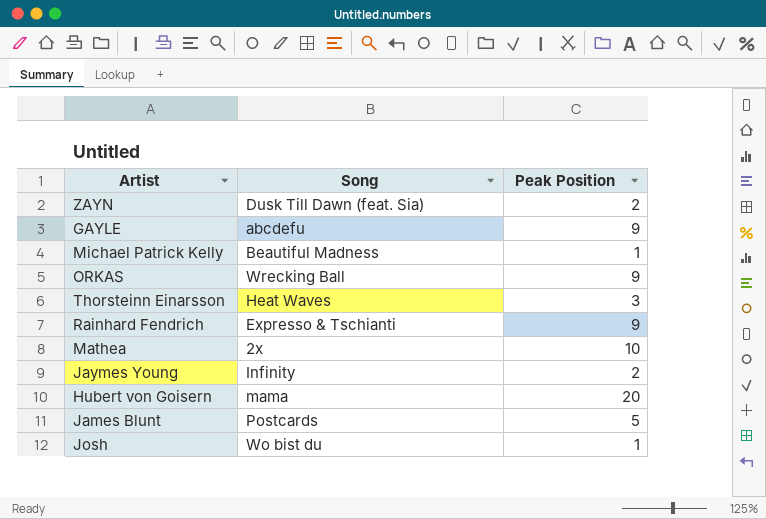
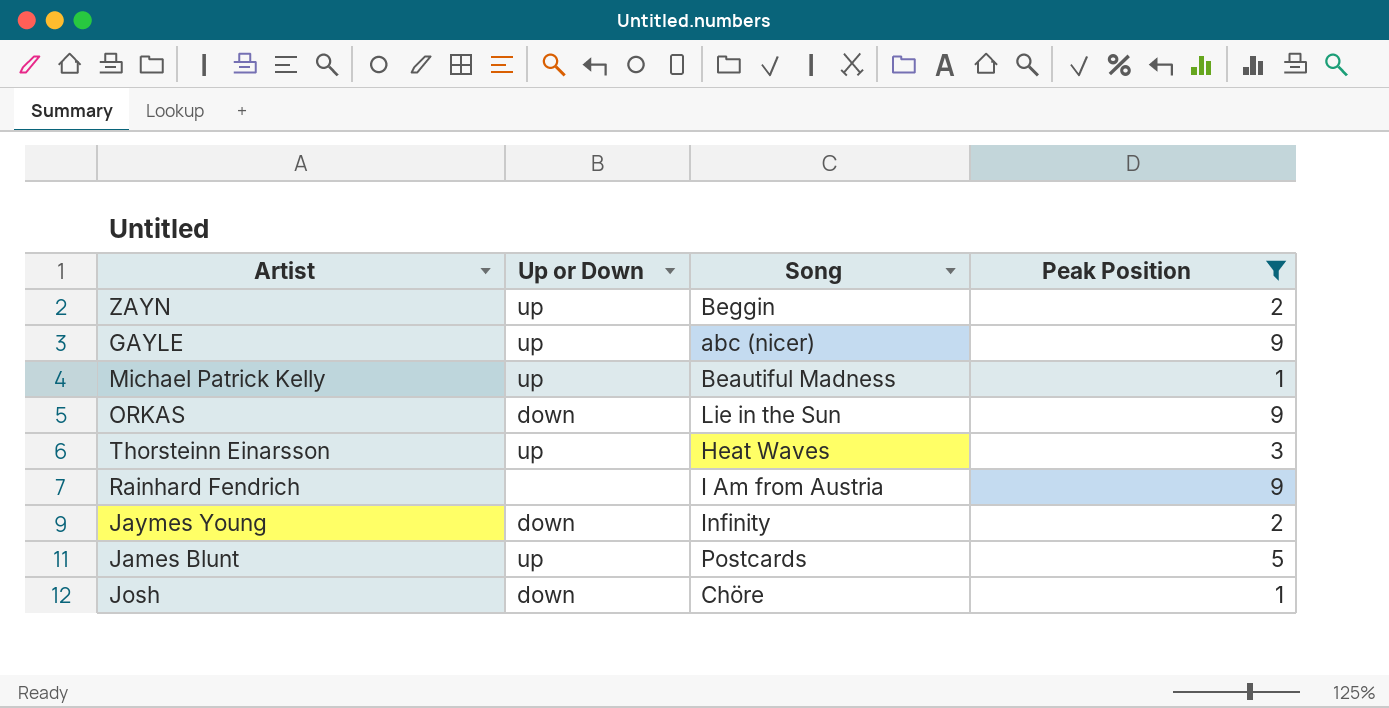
filter: none -> Peak Position <= 9
column Up or Down | position: none -> 2
ZAYN | Song: Dusk Till Dawn (feat. Sia) -> Beggin
GAYLE | Song: abcdefu -> abc (nicer)
ORKAS | Song: Wrecking Ball -> Lie in the Sun
Rainhard Fendrich | Song: Expresso & Tschianti -> I Am from Austria
Josh | Song: Wo bist du -> Chöre

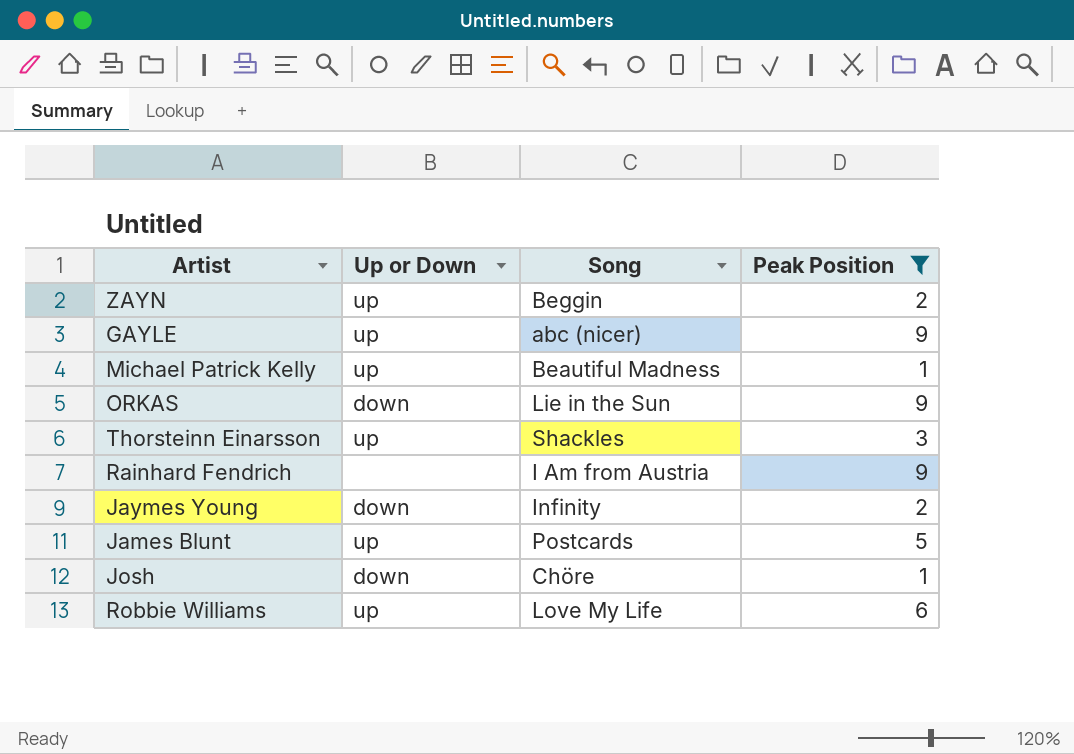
Thorsteinn Einarsson | Song: Heat Waves -> Shackles
row Robbie Williams: none -> up | Love My Life | 6

